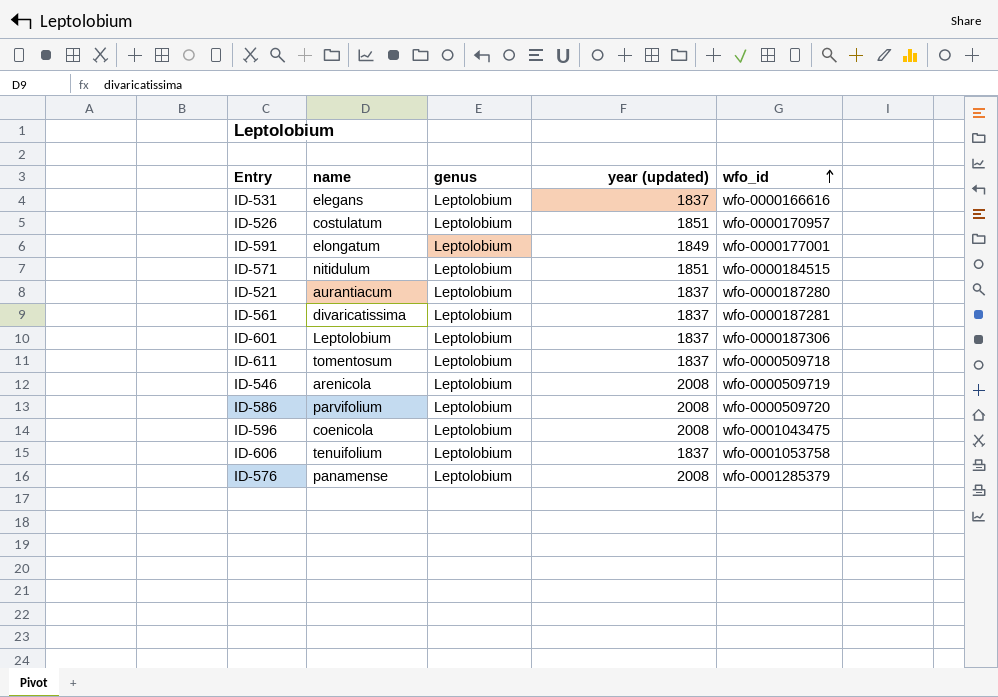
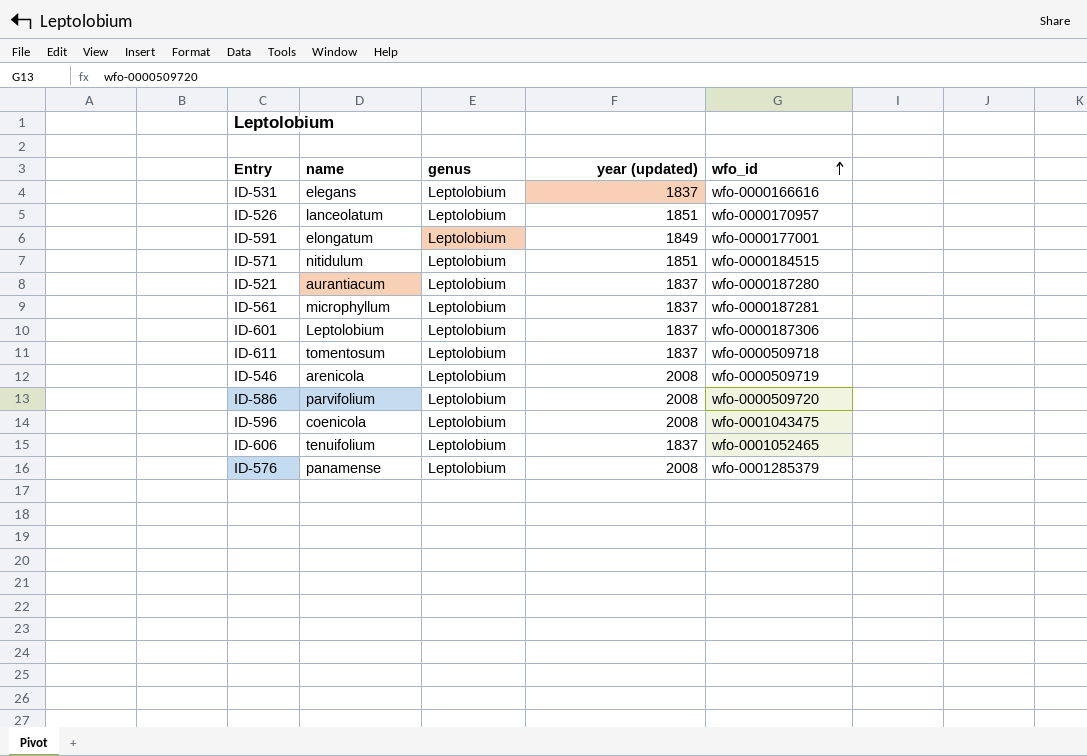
ID-526 | name: costulatum -> lanceolatum
ID-561 | name: divaricatissima -> microphyllum
ID-606 | wfo_id: wfo-0001053758 -> wfo-0001052465

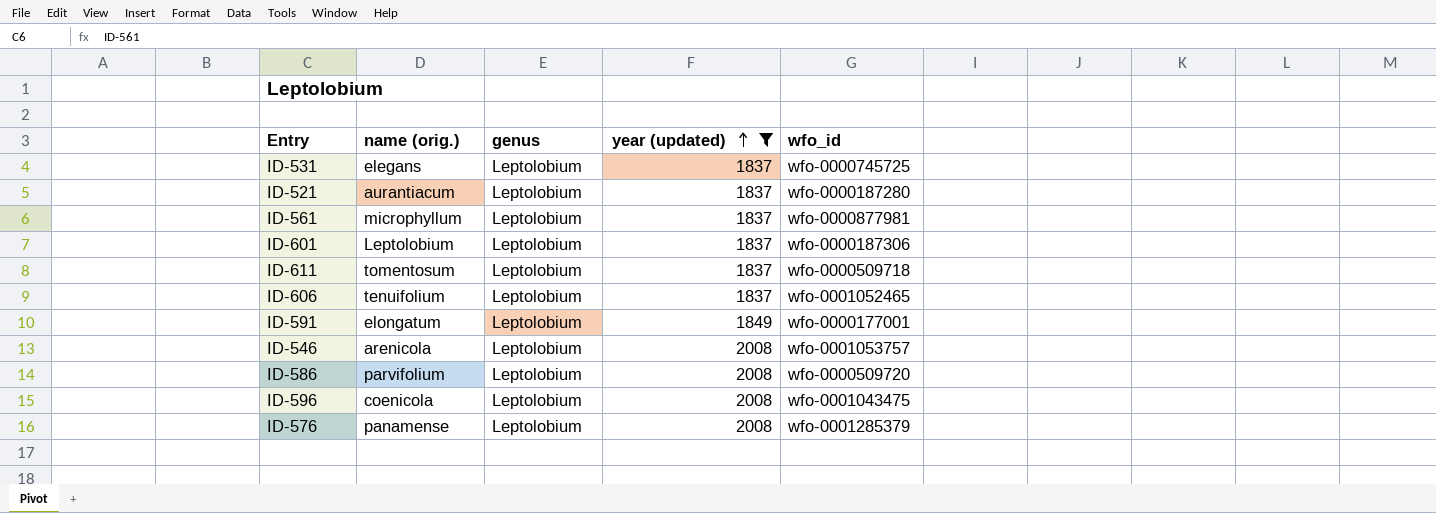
filter: none -> year (updated) != 1851
row order: wfo_id ascending -> year (updated) ascending
column name: name -> name (orig.)
ID-531 | wfo_id: wfo-0000166616 -> wfo-0000745725
ID-561 | wfo_id: wfo-0000187281 -> wfo-0000877981
ID-546 | wfo_id: wfo-0000509719 -> wfo-0001053757

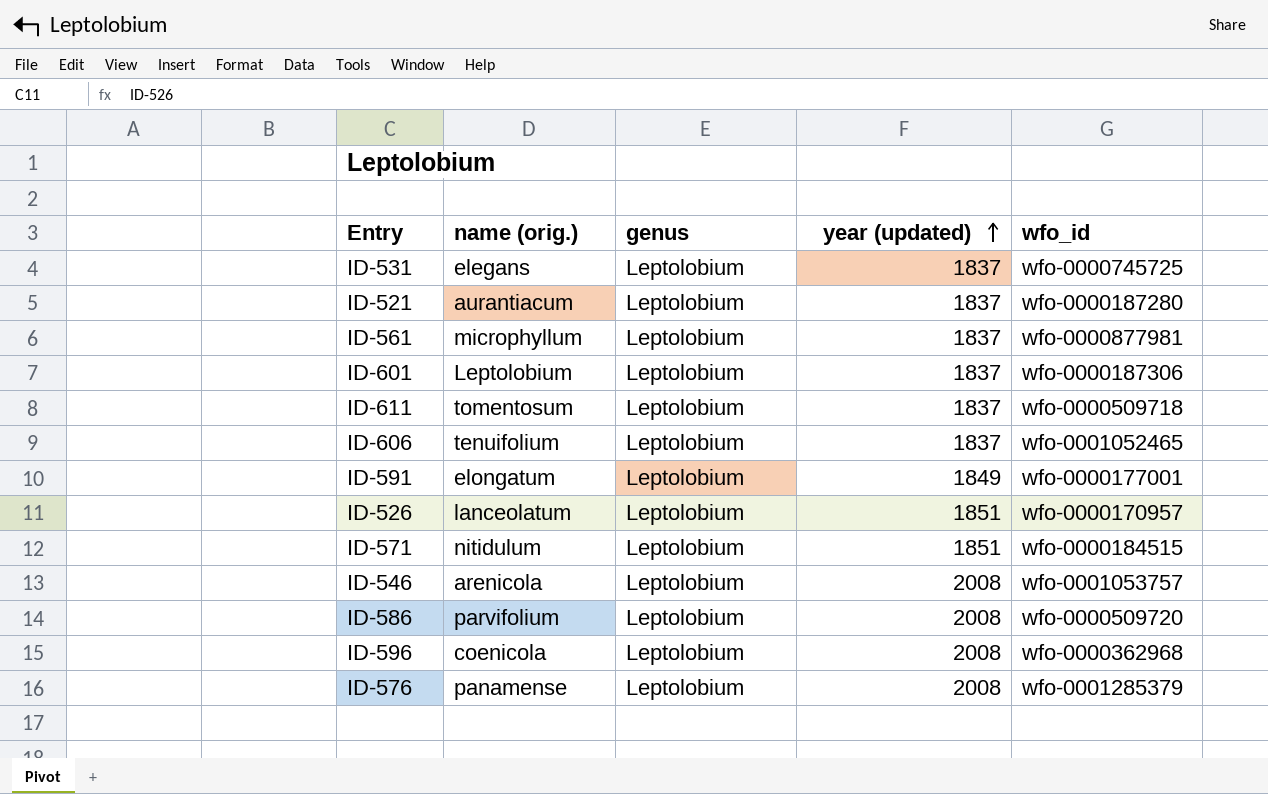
filter: year (updated) != 1851 -> none
ID-596 | wfo_id: wfo-0001043475 -> wfo-0000362968

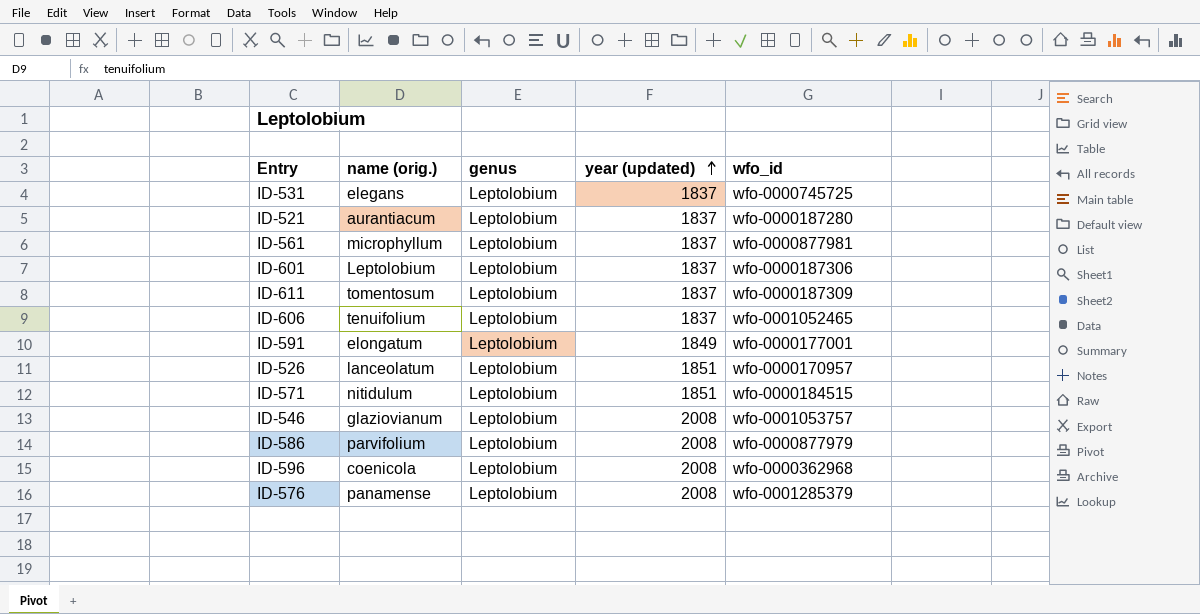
ID-611 | wfo_id: wfo-0000509718 -> wfo-0000187309
ID-546 | name (orig.): arenicola -> glaziovianum
ID-586 | wfo_id: wfo-0000509720 -> wfo-0000877979

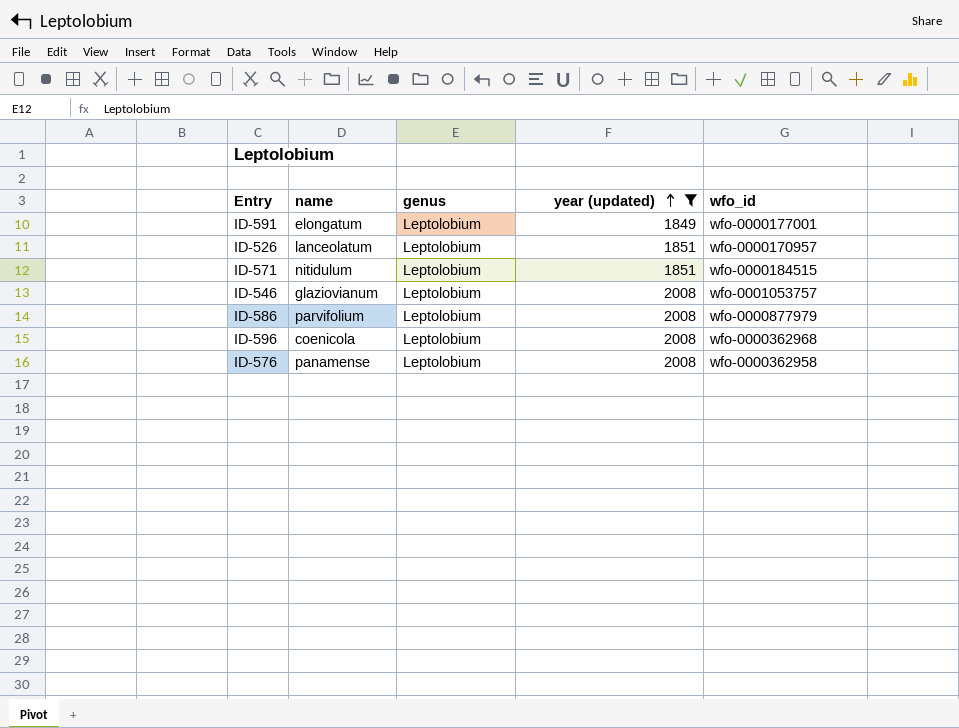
filter: none -> year (updated) != 1837
column name: name (orig.) -> name
ID-576 | wfo_id: wfo-0001285379 -> wfo-0000362958

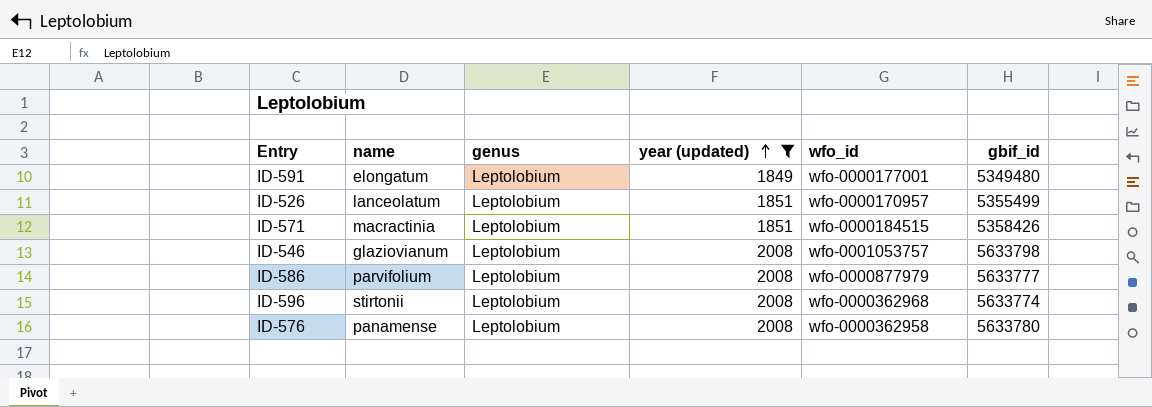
column gbif_id | position: none -> 6
ID-571 | name: nitidulum -> macractinia
ID-596 | name: coenicola -> stirtonii

